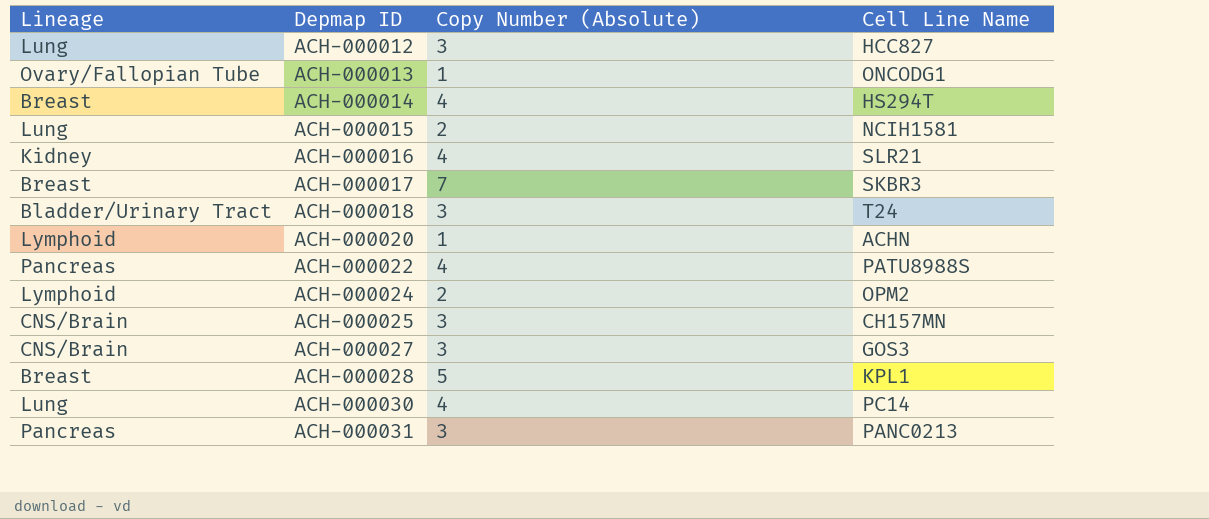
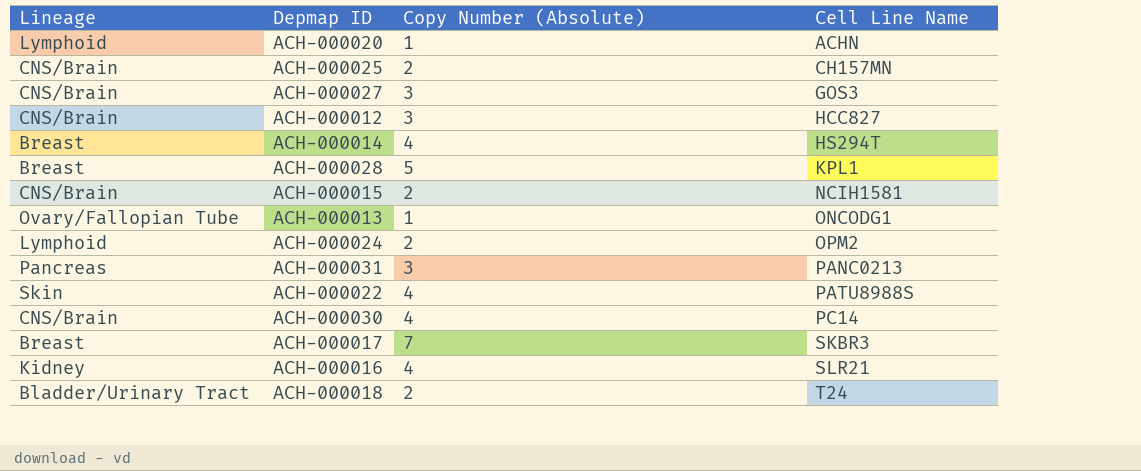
row order: Depmap ID ascending -> Cell Line Name ascending
ACH-000025 | Copy Number (Absolute): 3 -> 2
ACH-000012 | Lineage: Lung -> CNS/Brain
ACH-000015 | Lineage: Lung -> CNS/Brain
ACH-000022 | Lineage: Pancreas -> Skin
ACH-000030 | Lineage: Lung -> CNS/Brain
ACH-000018 | Copy Number (Absolute): 3 -> 2

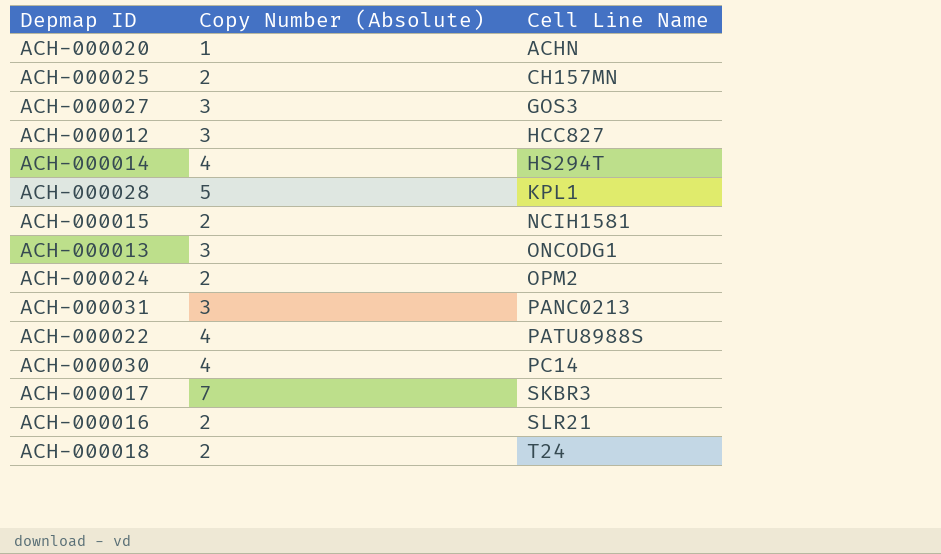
column Lineage | position: 1 -> none
ACH-000013 | Copy Number (Absolute): 1 -> 3
ACH-000016 | Copy Number (Absolute): 4 -> 2

